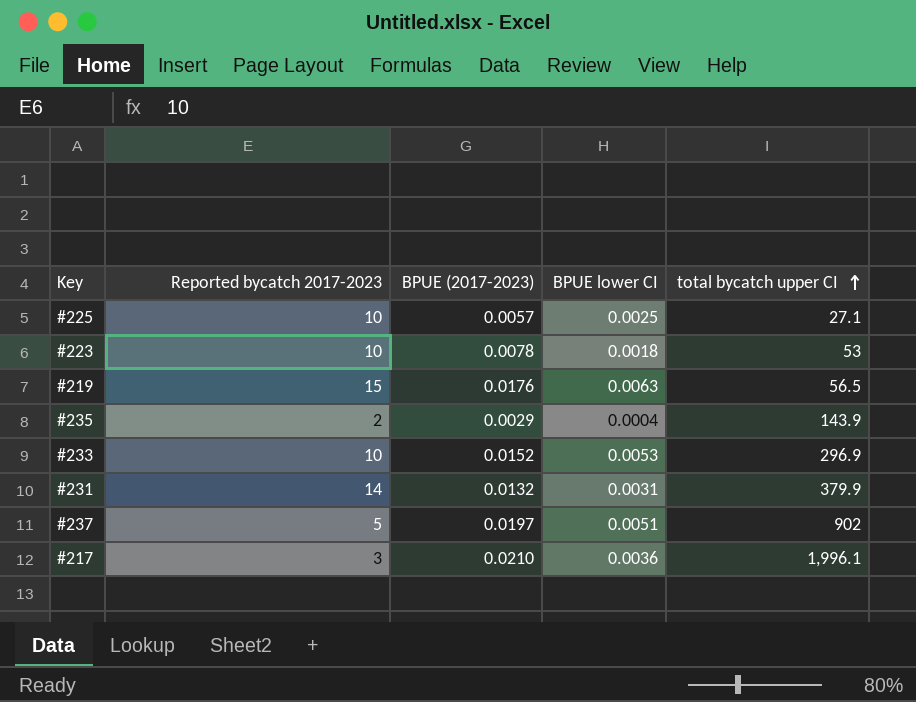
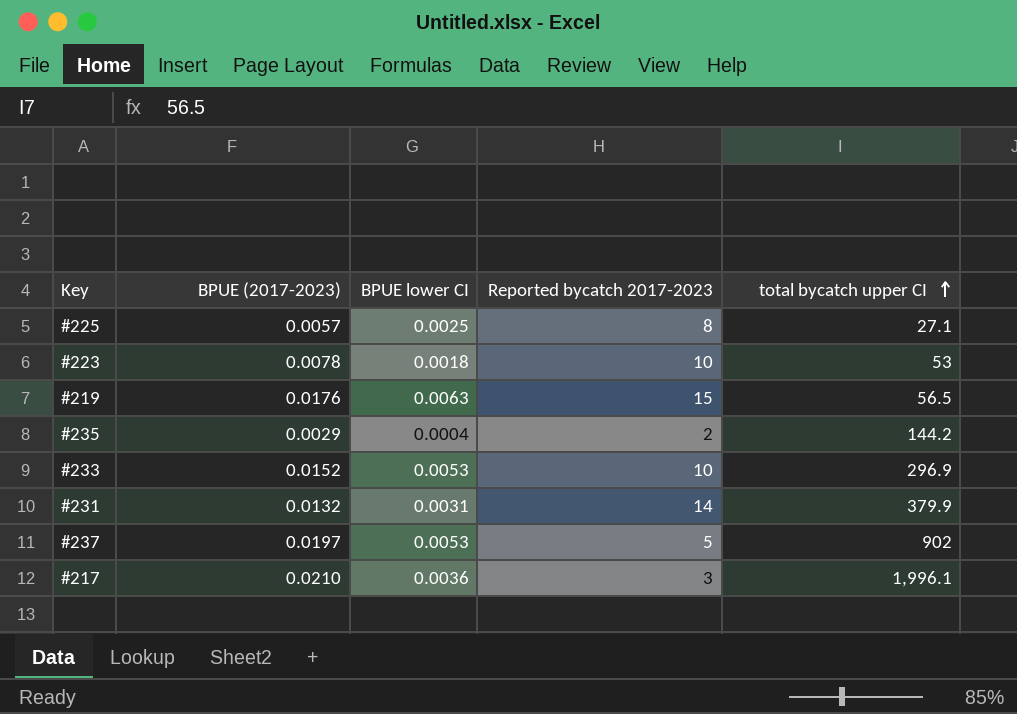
column Reported bycatch 2017-2023 | position: 2 -> 4
#225 | Reported bycatch 2017-2023: 10 -> 8
#235 | total bycatch upper CI: 143.9 -> 144.2
#237 | BPUE lower CI: 0.0051 -> 0.0053

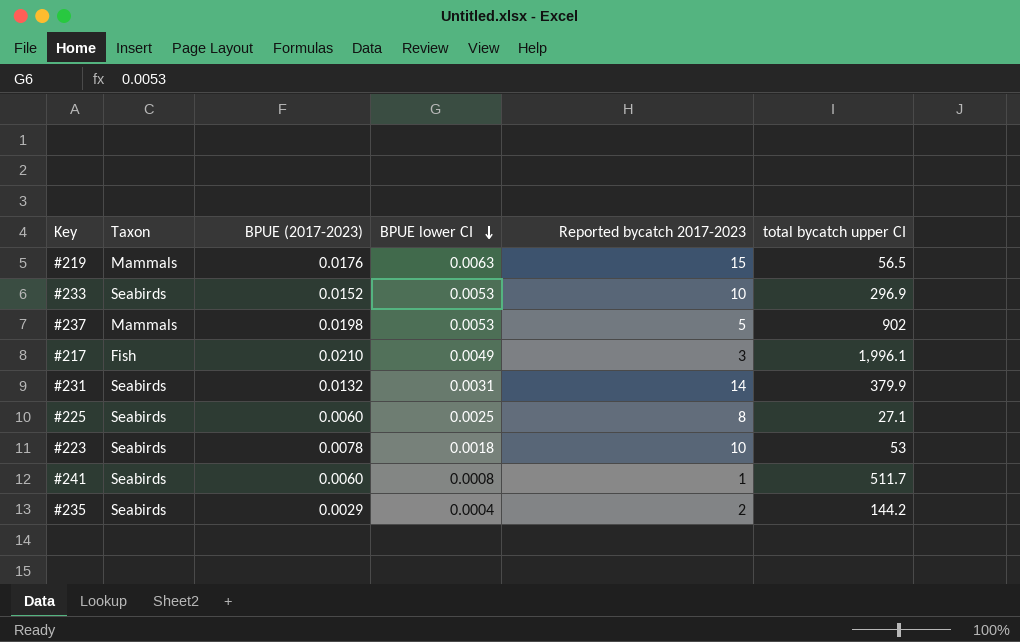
row order: total bycatch upper CI ascending -> BPUE lower CI descending
column Taxon | position: none -> 2
#237 | BPUE (2017-2023): 0.0197 -> 0.0198
#217 | BPUE lower CI: 0.0036 -> 0.0049
#225 | BPUE (2017-2023): 0.0057 -> 0.0060
row #241: none -> Seabirds | 0.0060 | 0.0008 | 1 | 511.7

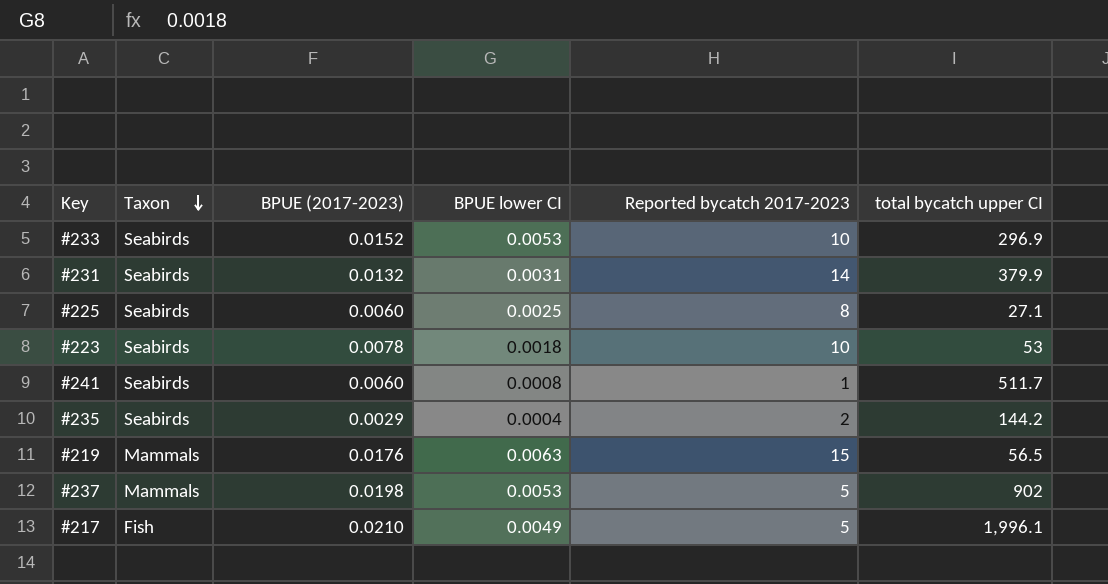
row order: BPUE lower CI descending -> Taxon descending
#217 | Reported bycatch 2017-2023: 3 -> 5

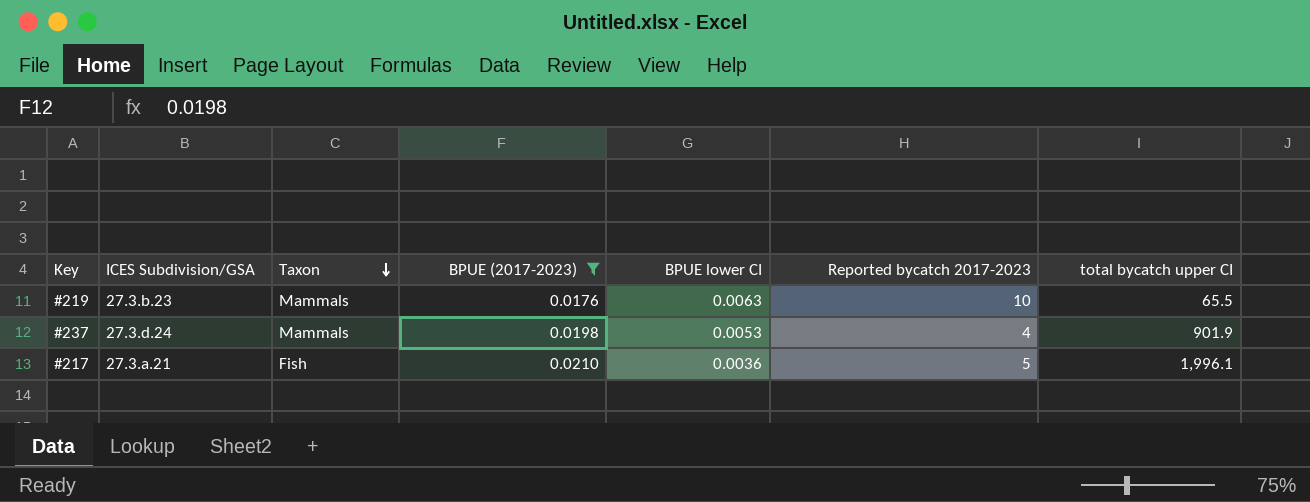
filter: none -> BPUE (2017-2023) >= 0.0176
column ICES Subdivision/GSA | position: none -> 2
#219 | Reported bycatch 2017-2023: 15 -> 10
#219 | total bycatch upper CI: 56.5 -> 65.5
#237 | Reported bycatch 2017-2023: 5 -> 4
#237 | total bycatch upper CI: 902 -> 901.9
#217 | BPUE lower CI: 0.0049 -> 0.0036

